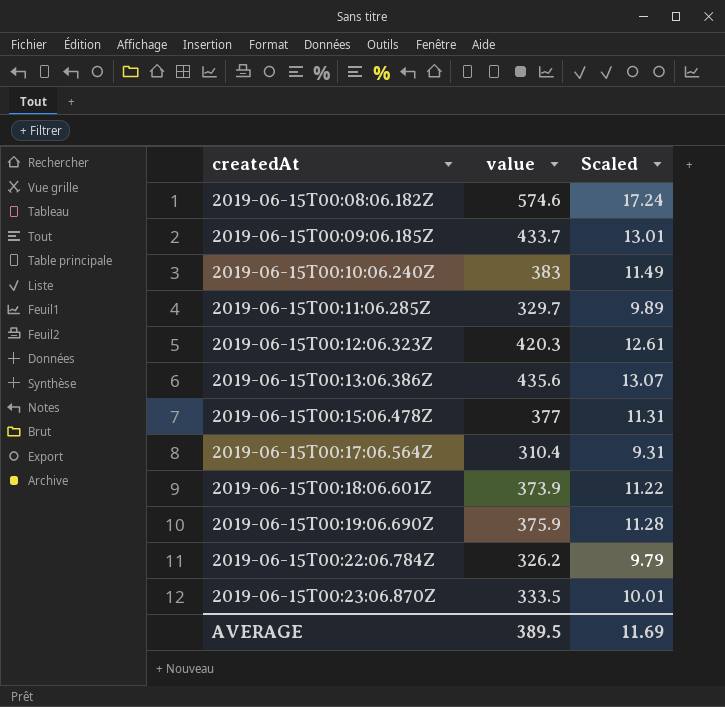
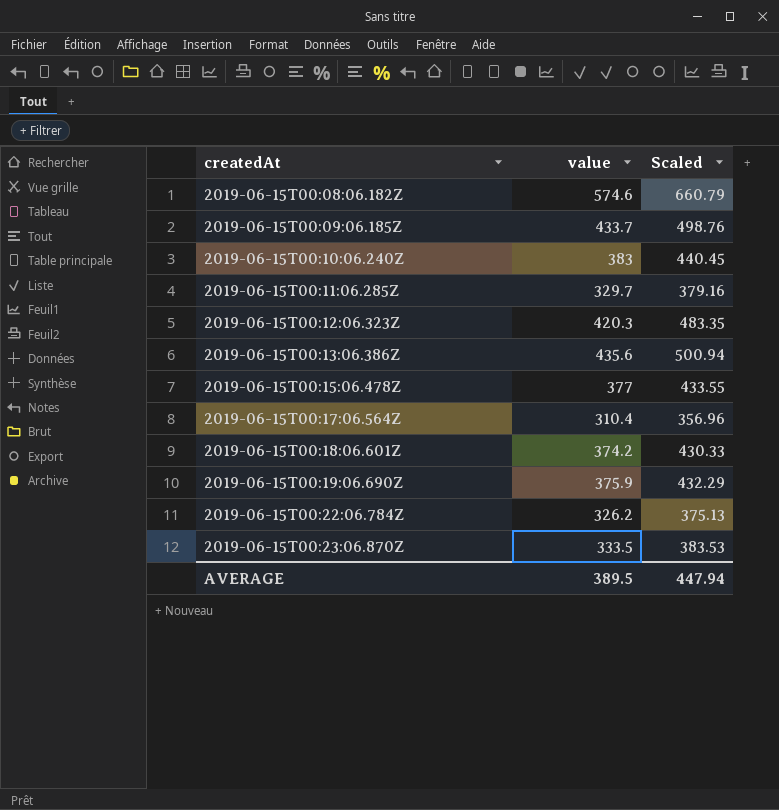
column Scaled | formula: [value] * 0.03 -> [value] * 1.15
2019-06-15T00:18:06.601Z | value: 373.9 -> 374.2
AVERAGE | Scaled: 11.69 -> 447.94

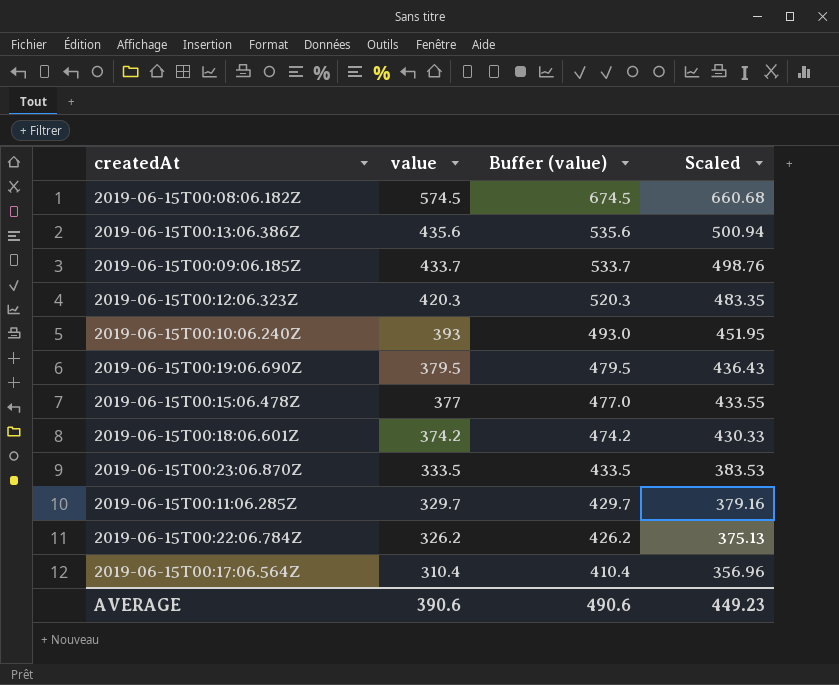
row order: createdAt ascending -> value descending
column Buffer (value) | formula: none -> [value] + 100
2019-06-15T00:08:06.182Z | value: 574.6 -> 574.5
2019-06-15T00:08:06.182Z | Scaled: 660.79 -> 660.68
2019-06-15T00:10:06.240Z | value: 383 -> 393
2019-06-15T00:10:06.240Z | Scaled: 440.45 -> 451.95
2019-06-15T00:19:06.690Z | value: 375.9 -> 379.5
2019-06-15T00:19:06.690Z | Scaled: 432.29 -> 436.43
AVERAGE | value: 389.5 -> 390.6
AVERAGE | Scaled: 447.94 -> 449.23

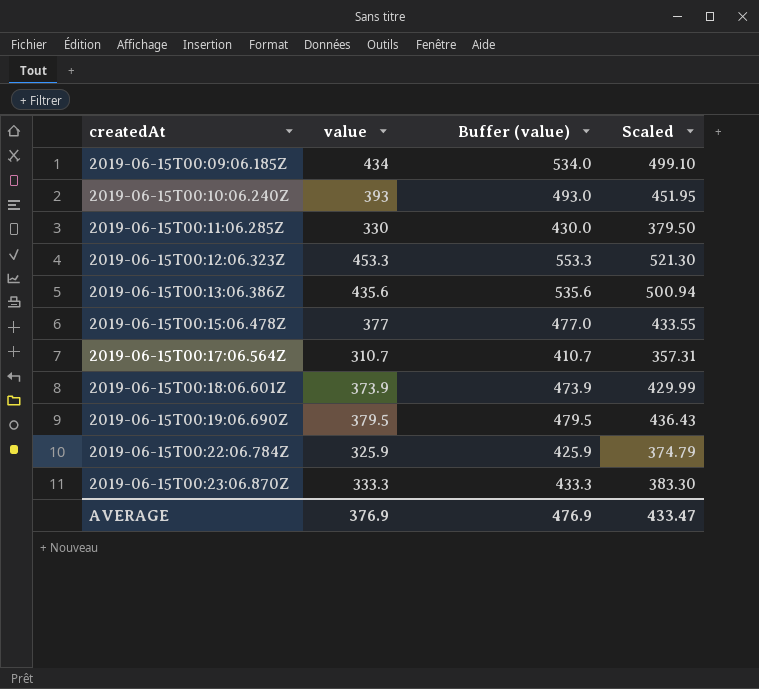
row order: value descending -> createdAt ascending
row 2019-06-15T00:08:06.182Z: 574.5 | 674.5 | 660.68 -> none
2019-06-15T00:09:06.185Z | value: 433.7 -> 434
2019-06-15T00:09:06.185Z | Buffer (value): 533.7 -> 534.0
2019-06-15T00:09:06.185Z | Scaled: 498.76 -> 499.10
2019-06-15T00:11:06.285Z | value: 329.7 -> 330
2019-06-15T00:11:06.285Z | Buffer (value): 429.7 -> 430.0
2019-06-15T00:11:06.285Z | Scaled: 379.16 -> 379.50
2019-06-15T00:12:06.323Z | value: 420.3 -> 453.3
2019-06-15T00:12:06.323Z | Buffer (value): 520.3 -> 553.3
2019-06-15T00:12:06.323Z | Scaled: 483.35 -> 521.30
2019-06-15T00:17:06.564Z | value: 310.4 -> 310.7
2019-06-15T00:17:06.564Z | Buffer (value): 410.4 -> 410.7
2019-06-15T00:17:06.564Z | Scaled: 356.96 -> 357.31
2019-06-15T00:18:06.601Z | value: 374.2 -> 373.9
2019-06-15T00:18:06.601Z | Buffer (value): 474.2 -> 473.9
2019-06-15T00:18:06.601Z | Scaled: 430.33 -> 429.99
2019-06-15T00:22:06.784Z | value: 326.2 -> 325.9
2019-06-15T00:22:06.784Z | Buffer (value): 426.2 -> 425.9
2019-06-15T00:22:06.784Z | Scaled: 375.13 -> 374.79
2019-06-15T00:23:06.870Z | value: 333.5 -> 333.3
2019-06-15T00:23:06.870Z | Buffer (value): 433.5 -> 433.3
2019-06-15T00:23:06.870Z | Scaled: 383.53 -> 383.30
AVERAGE | value: 390.6 -> 376.9
AVERAGE | Buffer (value): 490.6 -> 476.9
AVERAGE | Scaled: 449.23 -> 433.47

